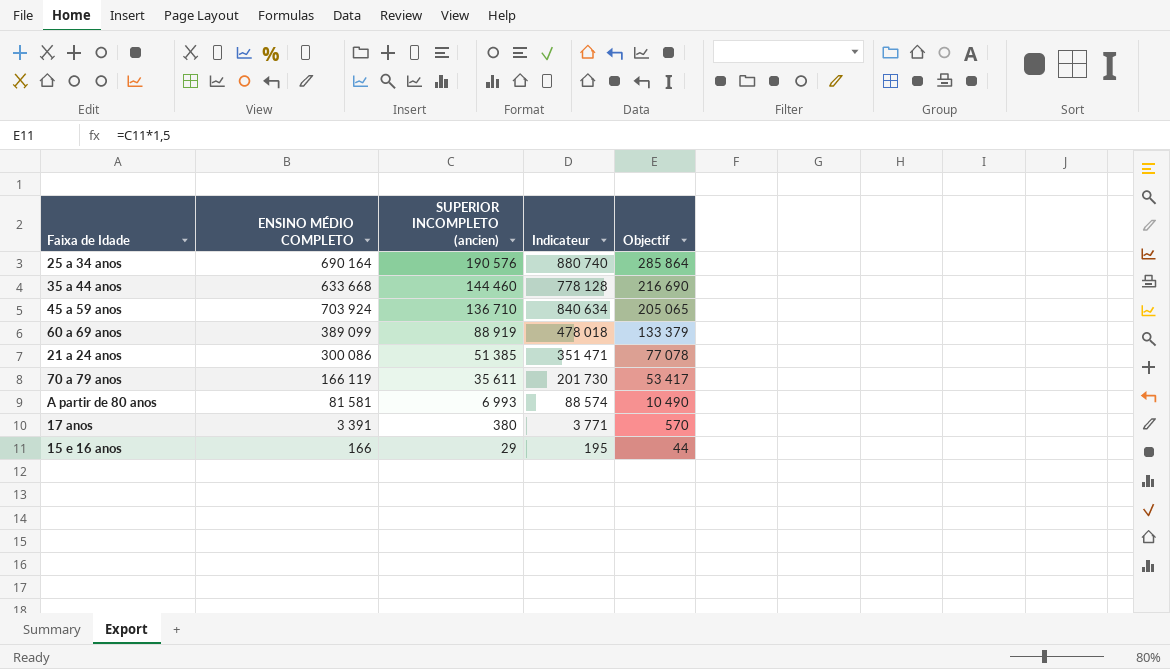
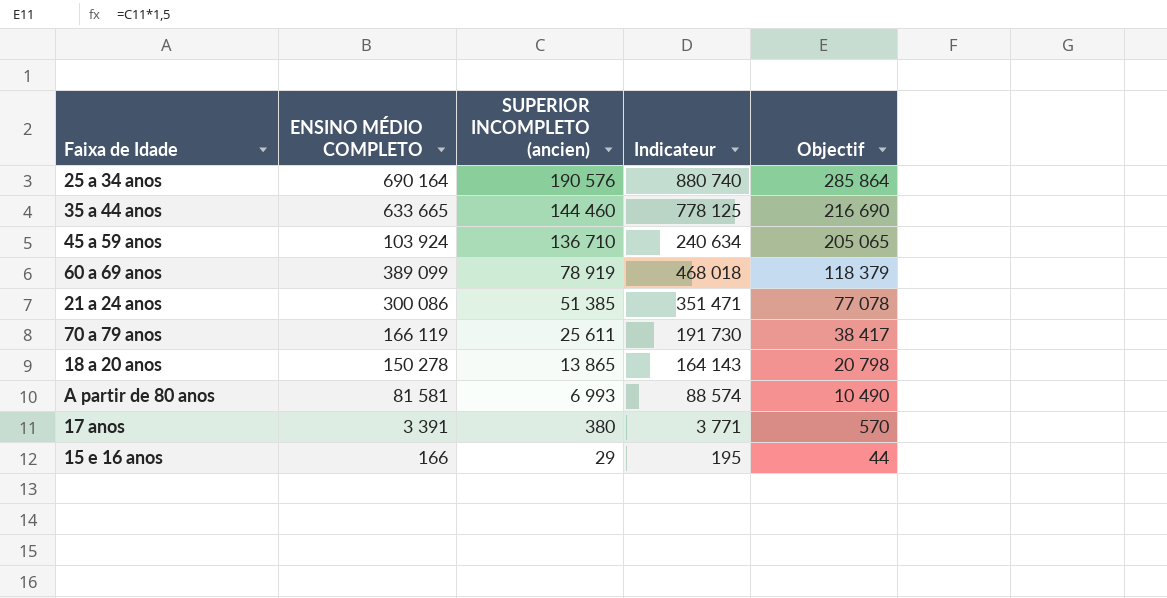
35 a 44 anos | ENSINO MÉDIO COMPLETO: 633 668 -> 633 665
35 a 44 anos | Indicateur: 778 128 -> 778 125
45 a 59 anos | ENSINO MÉDIO COMPLETO: 703 924 -> 103 924
45 a 59 anos | Indicateur: 840 634 -> 240 634
60 a 69 anos | SUPERIOR INCOMPLETO (ancien): 88 919 -> 78 919
60 a 69 anos | Indicateur: 478 018 -> 468 018
60 a 69 anos | Objectif: 133 379 -> 118 379
70 a 79 anos | SUPERIOR INCOMPLETO (ancien): 35 611 -> 25 611
70 a 79 anos | Indicateur: 201 730 -> 191 730
70 a 79 anos | Objectif: 53 417 -> 38 417
row 18 a 20 anos: none -> 150 278 | 13 865 | 164 143 | 20 798

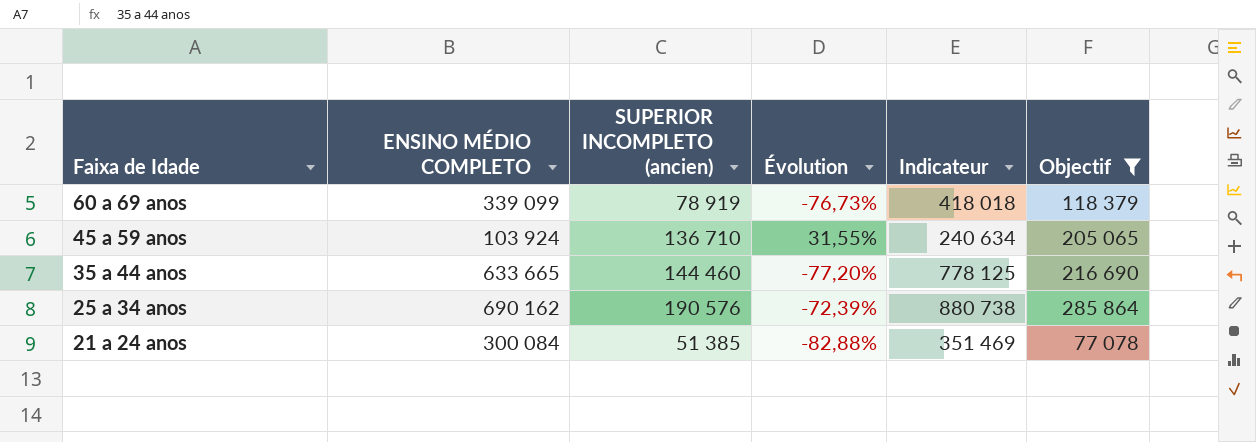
filter: none -> Objectif >= 77 078
row order: SUPERIOR INCOMPLETO (ancien) descending -> Faixa de Idade descending
column Évolution | formula: none -> ([SUPERIOR INCOMPLETO (ancien)] - [ENSINO MÉDIO COMPLETO]) / [ENSINO MÉDIO COMPLETO]
60 a 69 anos | ENSINO MÉDIO COMPLETO: 389 099 -> 339 099
60 a 69 anos | Indicateur: 468 018 -> 418 018
25 a 34 anos | ENSINO MÉDIO COMPLETO: 690 164 -> 690 162
25 a 34 anos | Indicateur: 880 740 -> 880 738
21 a 24 anos | ENSINO MÉDIO COMPLETO: 300 086 -> 300 084
21 a 24 anos | Indicateur: 351 471 -> 351 469

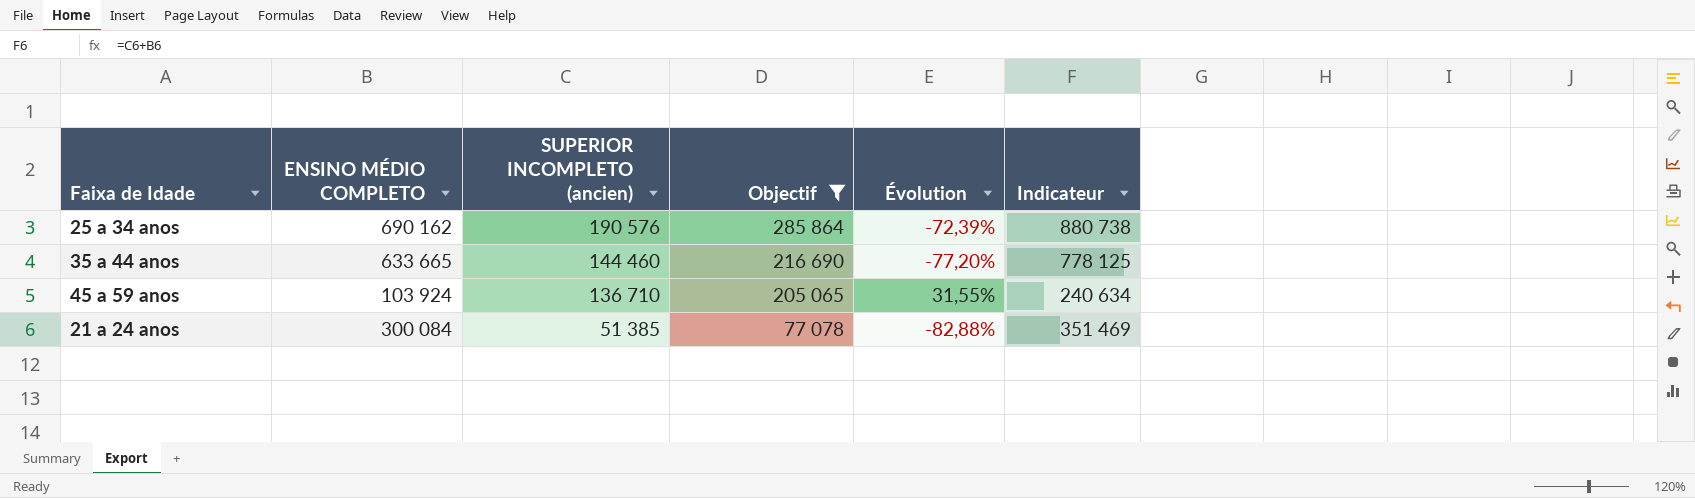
row order: Faixa de Idade descending -> SUPERIOR INCOMPLETO (ancien) descending
column Objectif | position: 6 -> 4
row 60 a 69 anos: 339 099 | 78 919 | -76,73% | 418 018 | 118 379 -> none

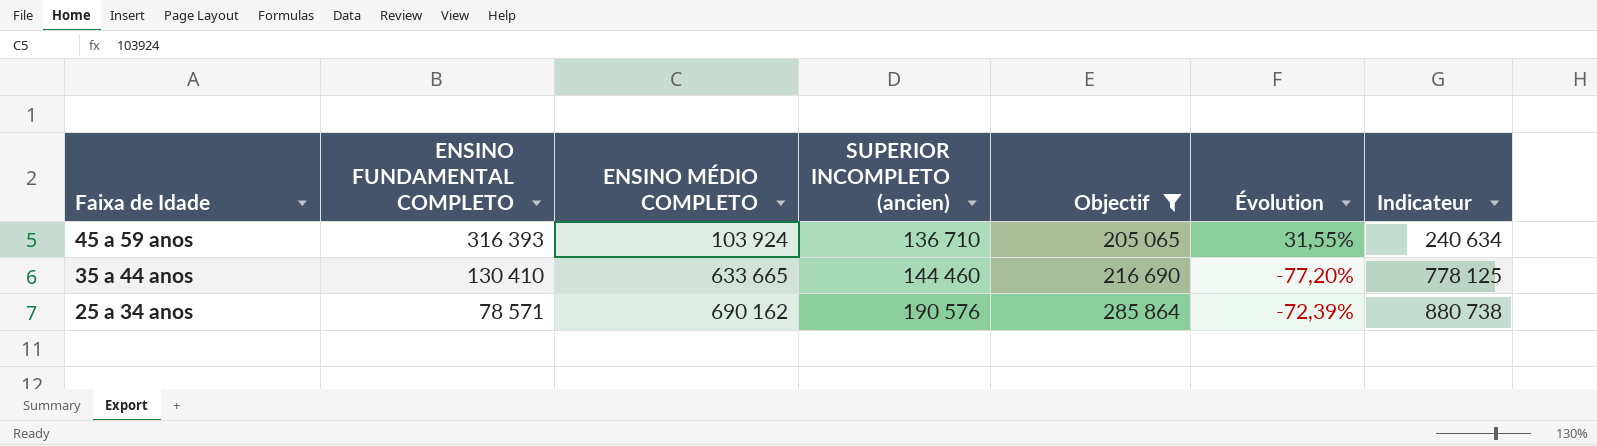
row order: SUPERIOR INCOMPLETO (ancien) descending -> Faixa de Idade descending
column ENSINO FUNDAMENTAL COMPLETO | position: none -> 2
row 21 a 24 anos: 300 084 | 51 385 | 77 078 | -82,88% | 351 469 -> none

